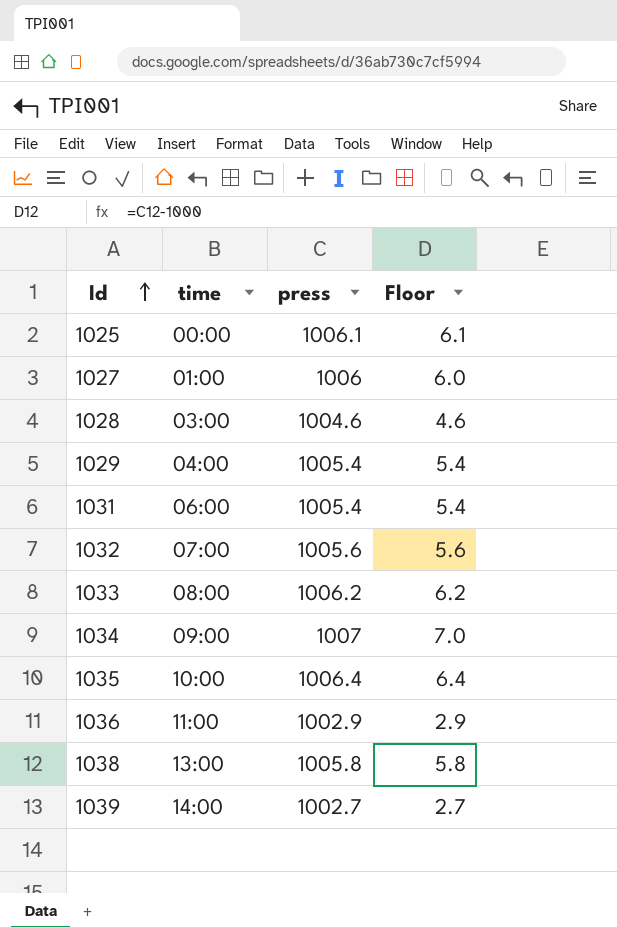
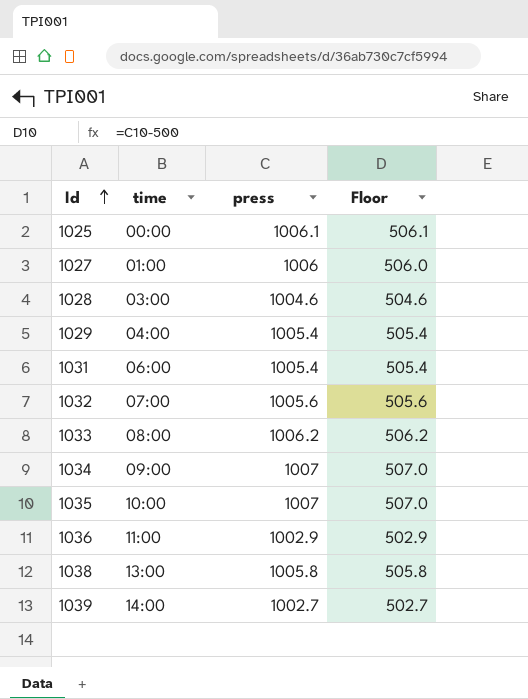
column Floor | formula: [press] - 1000 -> [press] - 500
1035 | press: 1006.4 -> 1007

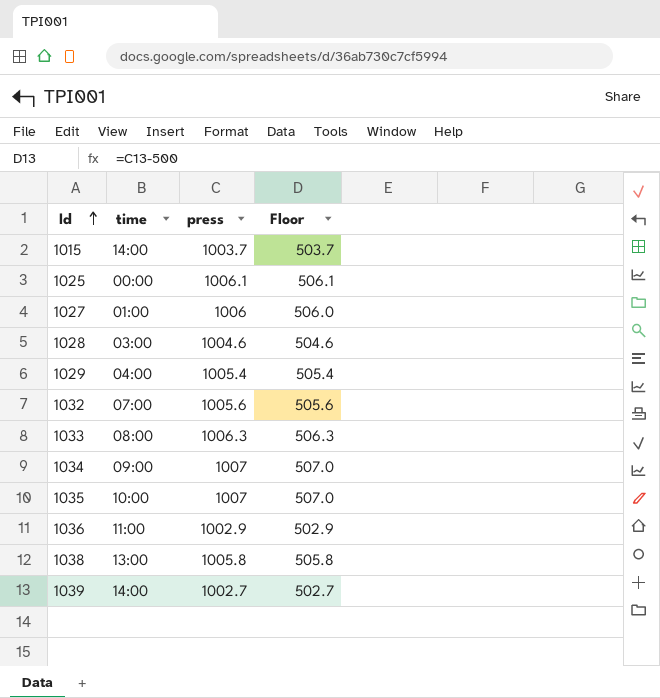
row 1031: 06:00 | 1005.4 | 505.4 -> none
row 1015: none -> 14:00 | 1003.7 | 503.7
1033 | press: 1006.2 -> 1006.3
1033 | Floor: 506.2 -> 506.3

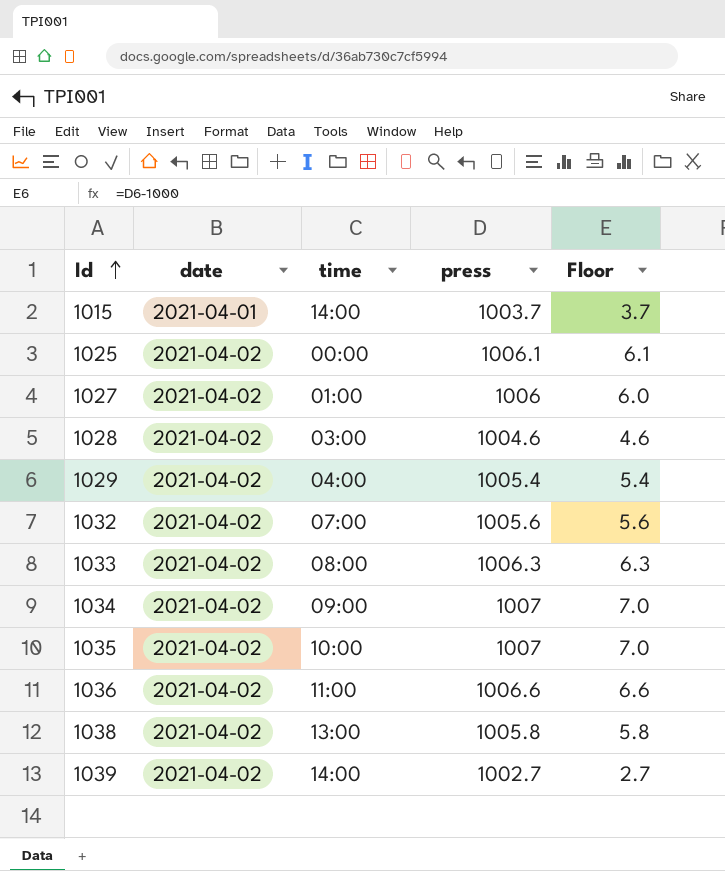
column date | position: none -> 2
column Floor | formula: [press] - 500 -> [press] - 1000
1036 | press: 1002.9 -> 1006.6

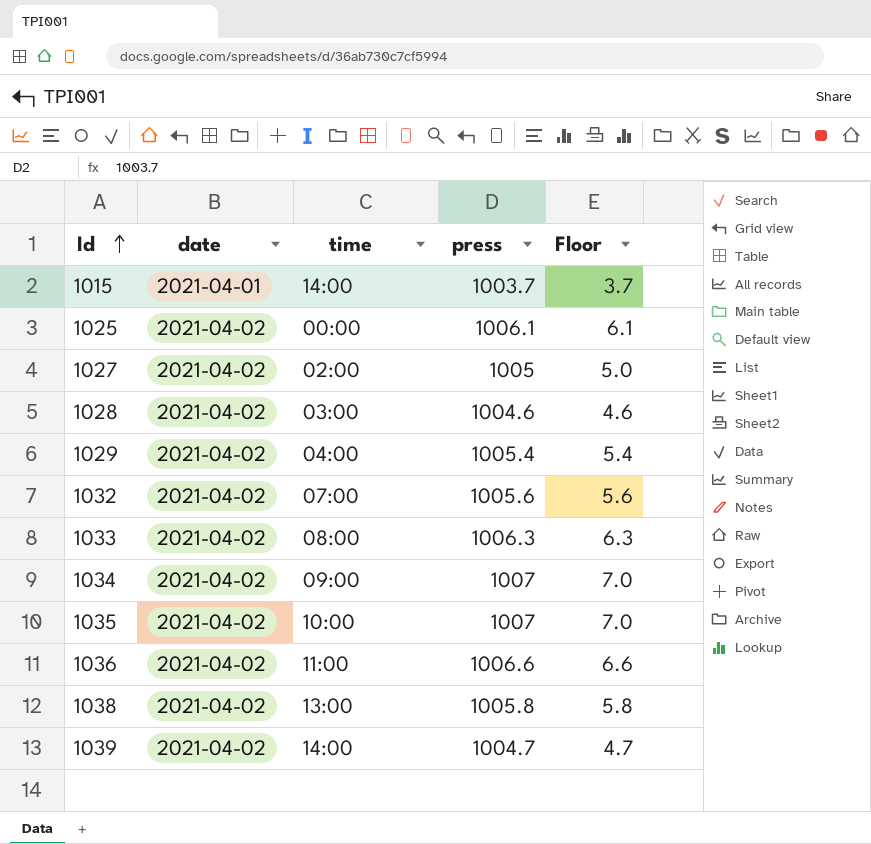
1027 | time: 01:00 -> 02:00
1027 | press: 1006 -> 1005
1027 | Floor: 6.0 -> 5.0
1039 | press: 1002.7 -> 1004.7
1039 | Floor: 2.7 -> 4.7

